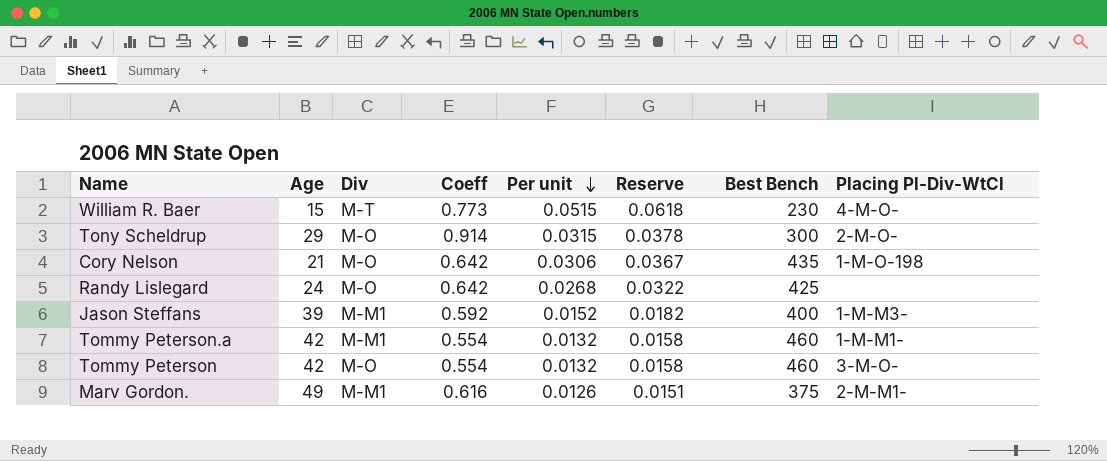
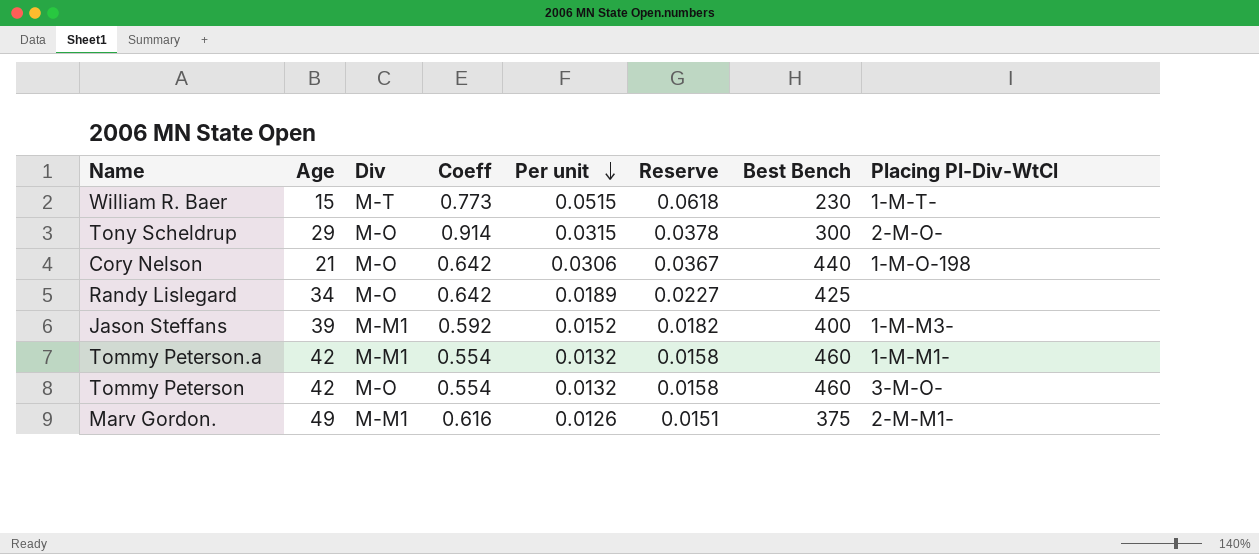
William R. Baer | Placing Pl-Div-WtCl: 4-M-O- -> 1-M-T-
Cory Nelson | Best Bench: 435 -> 440
Randy Lislegard | Age: 24 -> 34
Randy Lislegard | Per unit: 0.0268 -> 0.0189
Randy Lislegard | Reserve: 0.0322 -> 0.0227

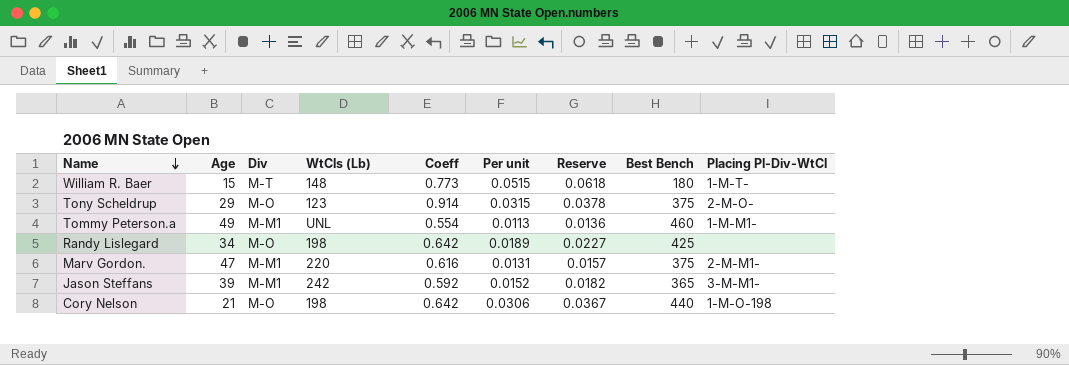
row order: Per unit descending -> Name descending
column WtCls (Lb) | position: none -> 4
row Tommy Peterson: 42 | M-O | 0.554 | 0.0132 | 0.0158 | 460 | 3-M-O- -> none
William R. Baer | Best Bench: 230 -> 180
Tony Scheldrup | Best Bench: 300 -> 375
Tommy Peterson.a | Age: 42 -> 49
Tommy Peterson.a | Per unit: 0.0132 -> 0.0113
Tommy Peterson.a | Reserve: 0.0158 -> 0.0136
Marv Gordon. | Age: 49 -> 47
Marv Gordon. | Per unit: 0.0126 -> 0.0131
Marv Gordon. | Reserve: 0.0151 -> 0.0157
Jason Steffans | Best Bench: 400 -> 365
Jason Steffans | Placing Pl-Div-WtCl: 1-M-M3- -> 3-M-M1-

